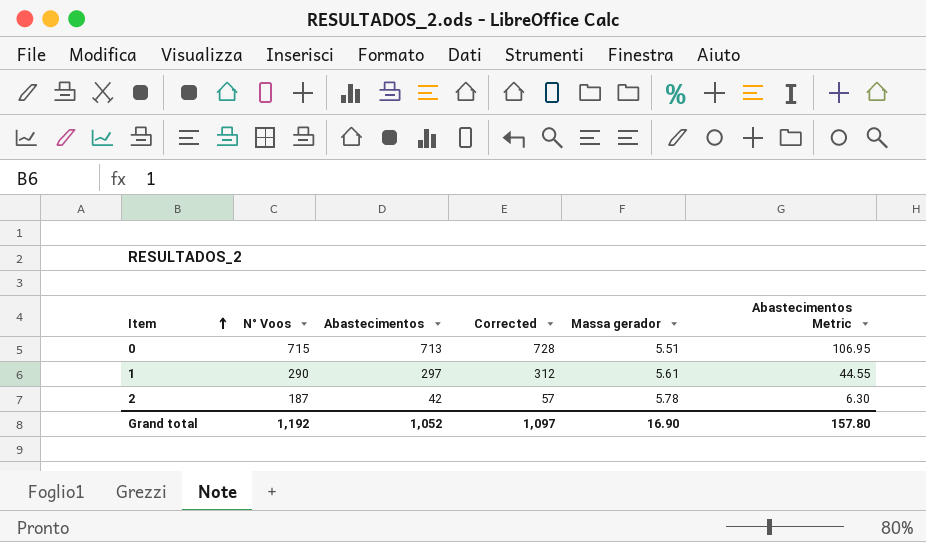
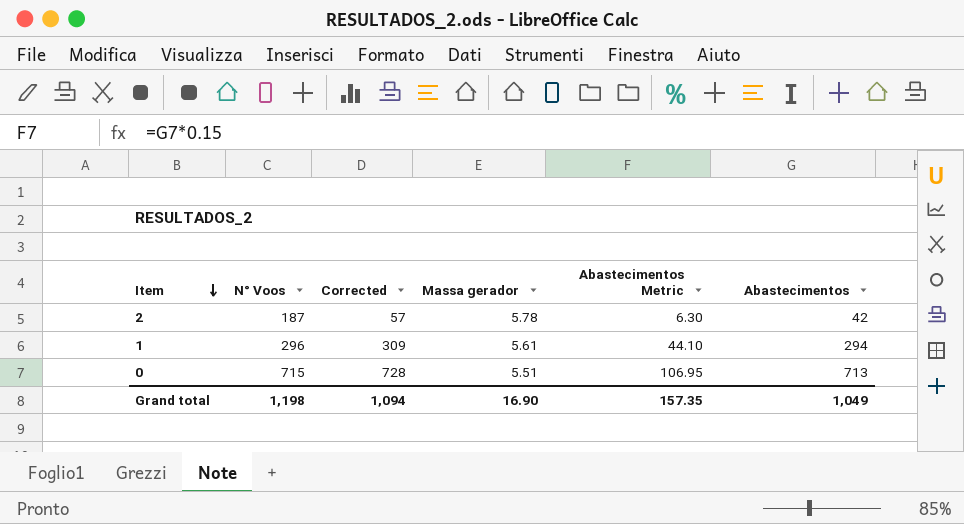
row order: Item ascending -> Item descending
column Abastecimentos | position: 3 -> 6
1 | N° Voos: 290 -> 296
1 | Corrected: 312 -> 309
1 | Abastecimentos Metric: 44.55 -> 44.10
1 | Abastecimentos: 297 -> 294
Grand total | N° Voos: 1,192 -> 1,198
Grand total | Corrected: 1,097 -> 1,094
Grand total | Abastecimentos Metric: 157.80 -> 157.35
Grand total | Abastecimentos: 1,052 -> 1,049

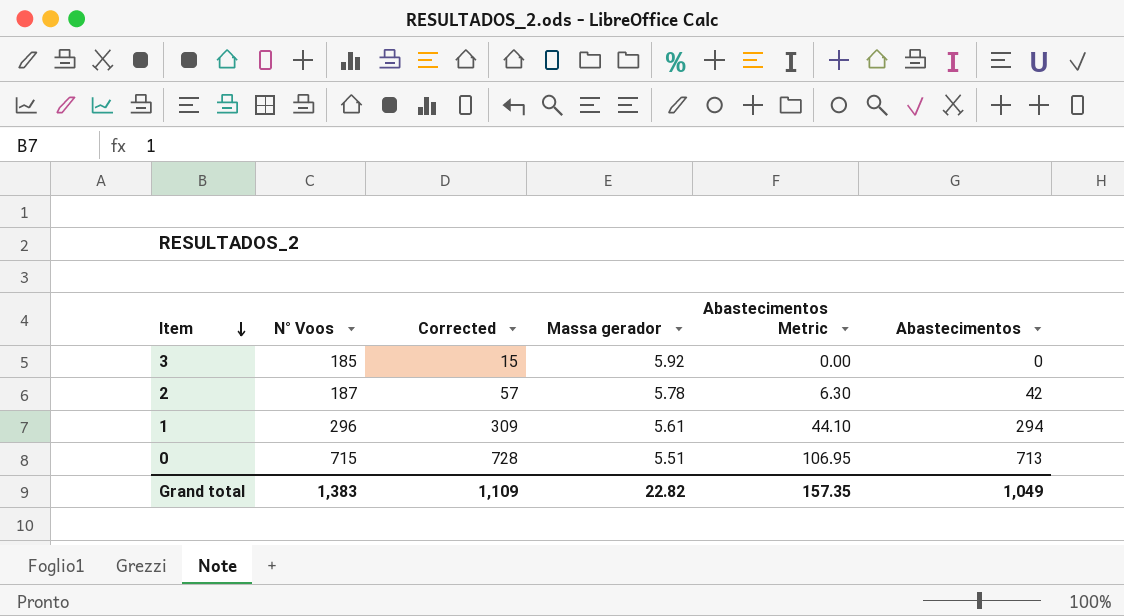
row 3: none -> 185 | 15 | 5.92 | 0.00 | 0
Grand total | N° Voos: 1,198 -> 1,383
Grand total | Corrected: 1,094 -> 1,109
Grand total | Massa gerador: 16.90 -> 22.82

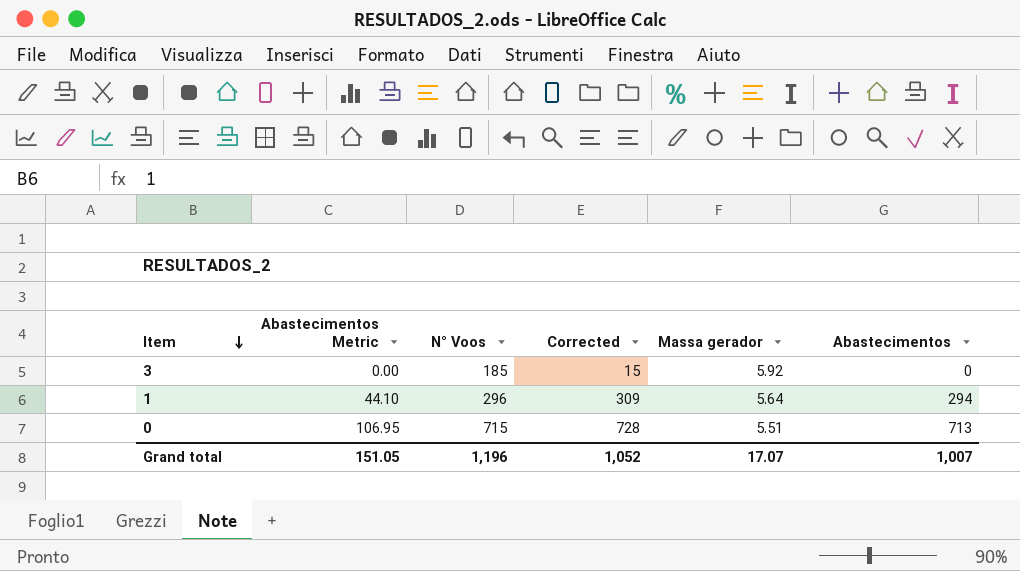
column Abastecimentos Metric | position: 5 -> 2
row 2: 187 | 57 | 5.78 | 6.30 | 42 -> none
1 | Massa gerador: 5.61 -> 5.64
Grand total | Abastecimentos Metric: 157.35 -> 151.05
Grand total | N° Voos: 1,383 -> 1,196
Grand total | Corrected: 1,109 -> 1,052
Grand total | Massa gerador: 22.82 -> 17.07
Grand total | Abastecimentos: 1,049 -> 1,007

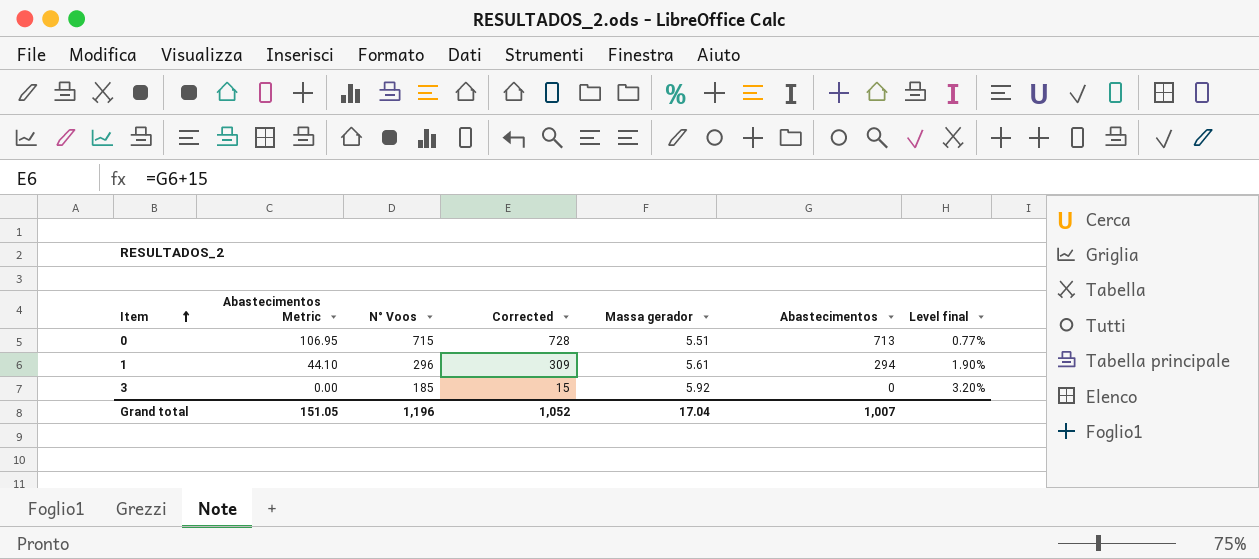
row order: Item descending -> Item ascending
column Level final | formula: none -> [Massa gerador] / [N° Voos]
1 | Massa gerador: 5.64 -> 5.61
Grand total | Massa gerador: 17.07 -> 17.04

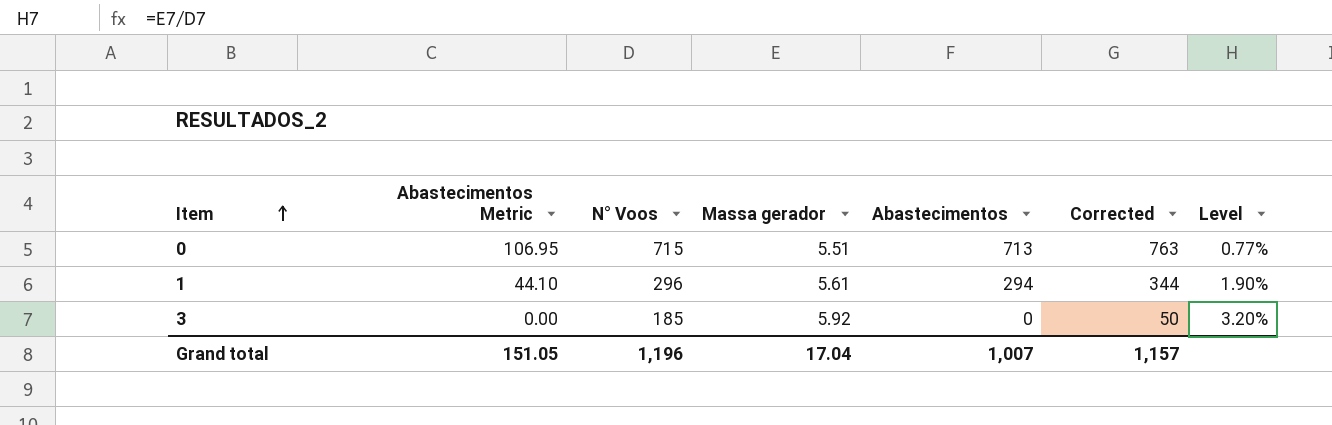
column Corrected | formula: [Abastecimentos] + 15 -> [Abastecimentos] + 50
column Corrected | position: 4 -> 6
column name: Level final -> Level
Grand total | Corrected: 1,052 -> 1,157

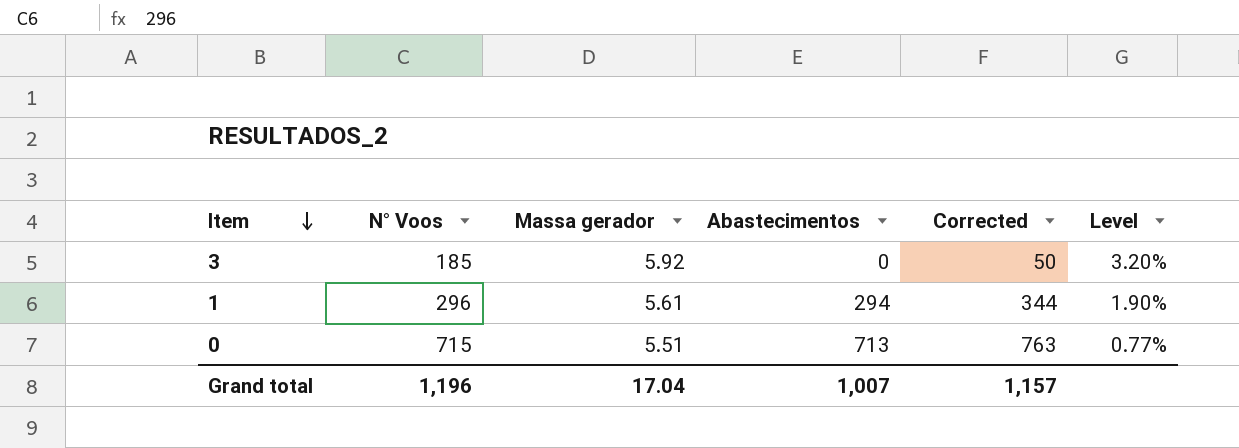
row order: Item ascending -> Item descending
column Abastecimentos Metric | formula: [Abastecimentos] * 0.15 -> none

